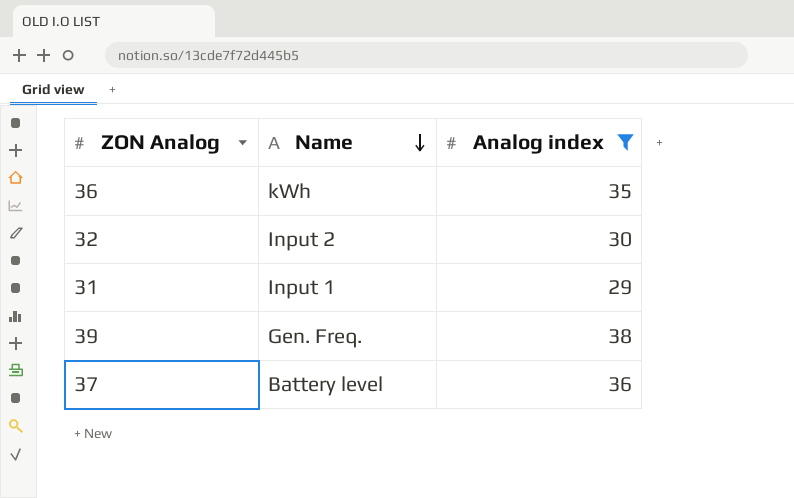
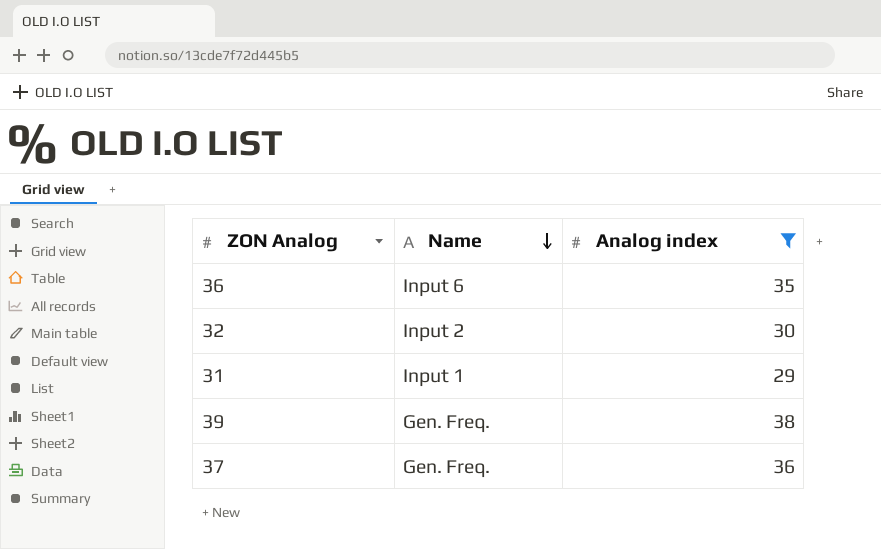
36 | Name: kWh -> Input 6
37 | Name: Battery level -> Gen. Freq.

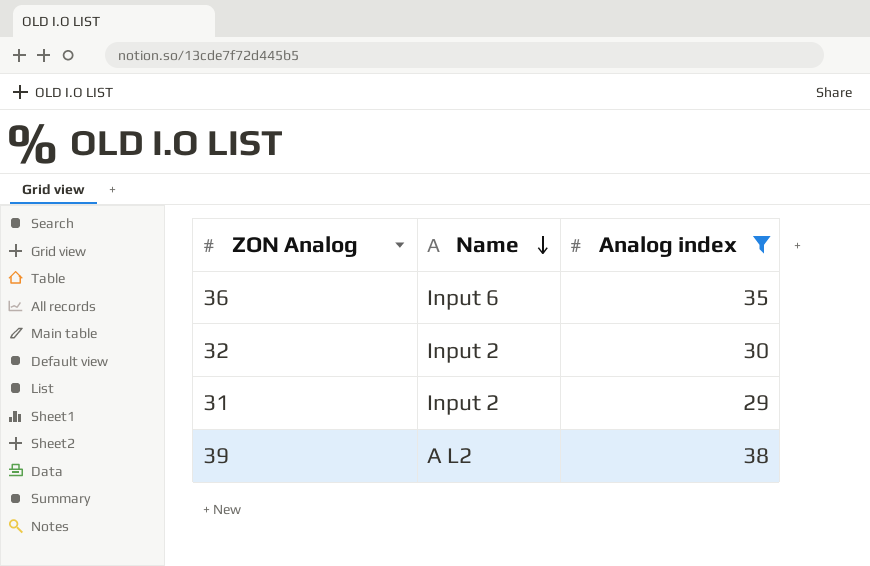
row 37: Gen. Freq. | 36 -> none
31 | Name: Input 1 -> Input 2
39 | Name: Gen. Freq. -> A L2

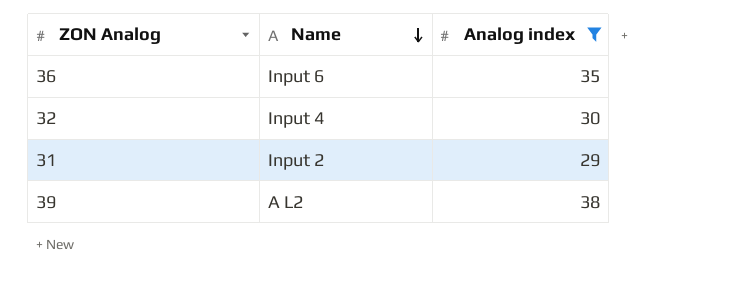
32 | Name: Input 2 -> Input 4

